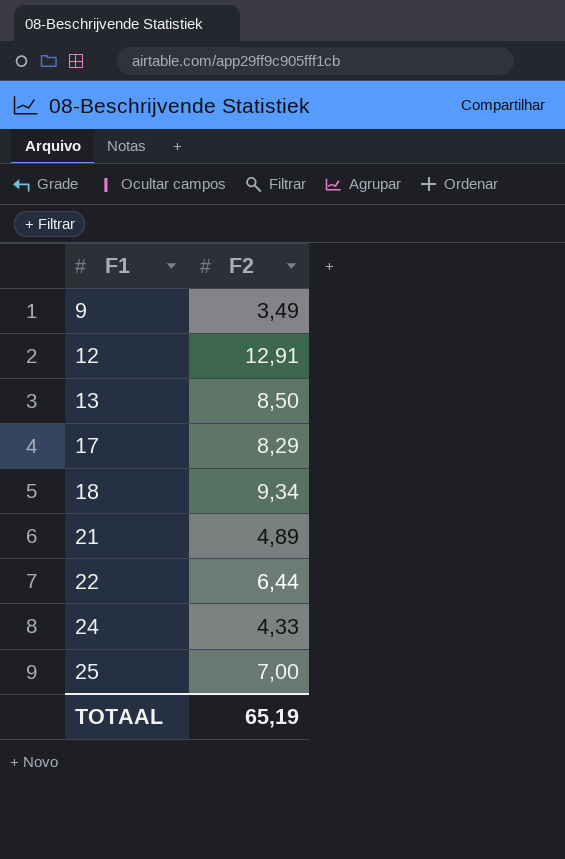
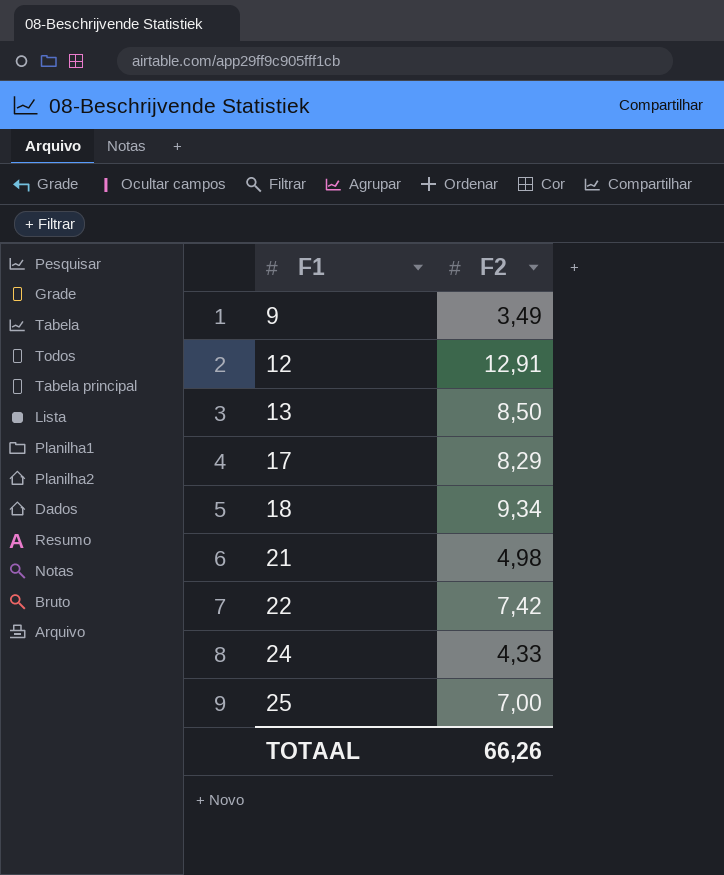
21 | F2: 4,89 -> 4,98
22 | F2: 6,44 -> 7,42
TOTAAL | F2: 65,19 -> 66,26

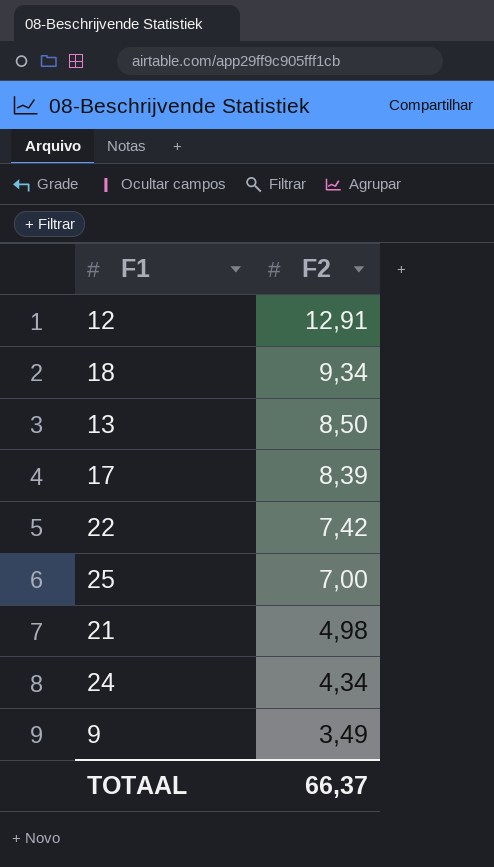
row order: F1 ascending -> F2 descending
17 | F2: 8,29 -> 8,39
24 | F2: 4,33 -> 4,34
TOTAAL | F2: 66,26 -> 66,37

